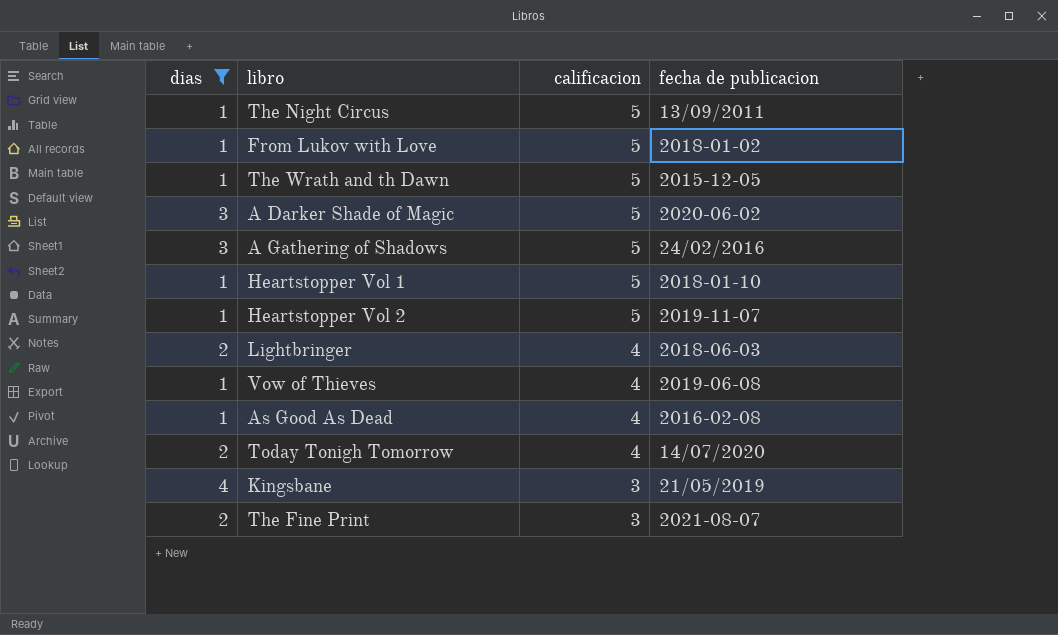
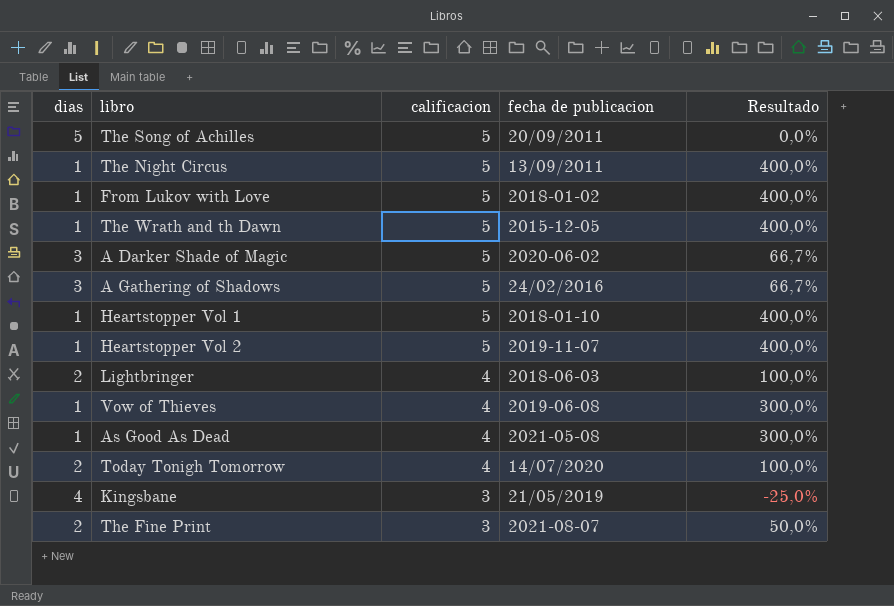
filter: dias != 5 -> none
column Resultado | formula: none -> ([calificacion] - [dias]) / [dias]
As Good As Dead | fecha de publicacion: 2016-02-08 -> 2021-05-08

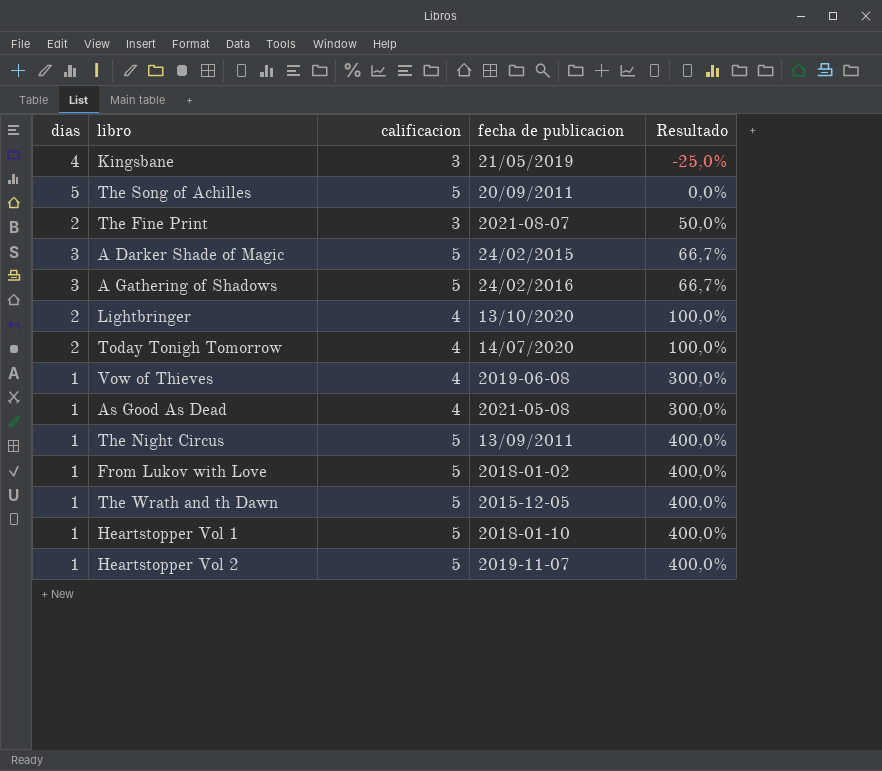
row order: calificacion descending -> Resultado ascending
A Darker Shade of Magic | fecha de publicacion: 2020-06-02 -> 24/02/2015
Lightbringer | fecha de publicacion: 2018-06-03 -> 13/10/2020

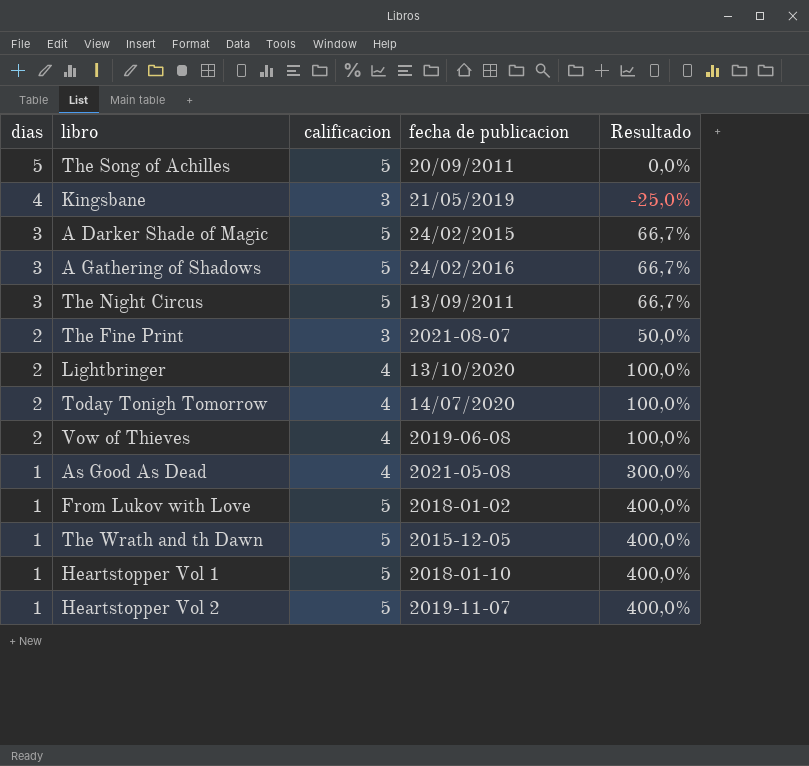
row order: Resultado ascending -> dias descending
The Night Circus | dias: 1 -> 3
The Night Circus | Resultado: 400,0% -> 66,7%
Vow of Thieves | dias: 1 -> 2
Vow of Thieves | Resultado: 300,0% -> 100,0%

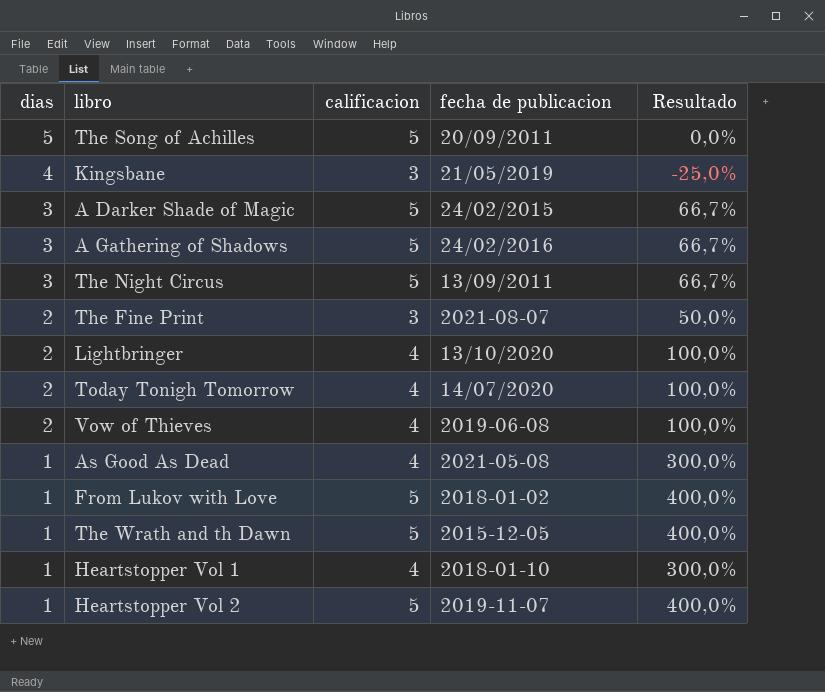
Heartstopper Vol 1 | calificacion: 5 -> 4
Heartstopper Vol 1 | Resultado: 400,0% -> 300,0%

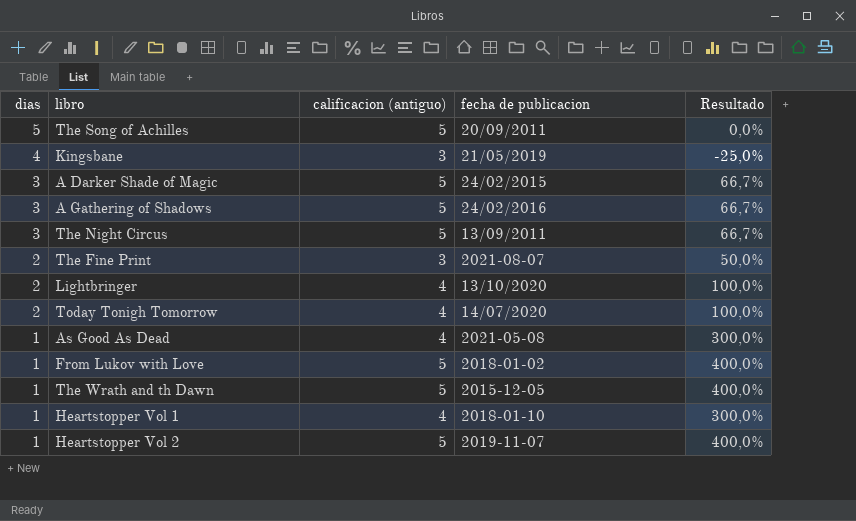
column name: calificacion -> calificacion (antiguo)
row Vow of Thieves: 2 | 4 | 2019-06-08 | 100,0% -> none

